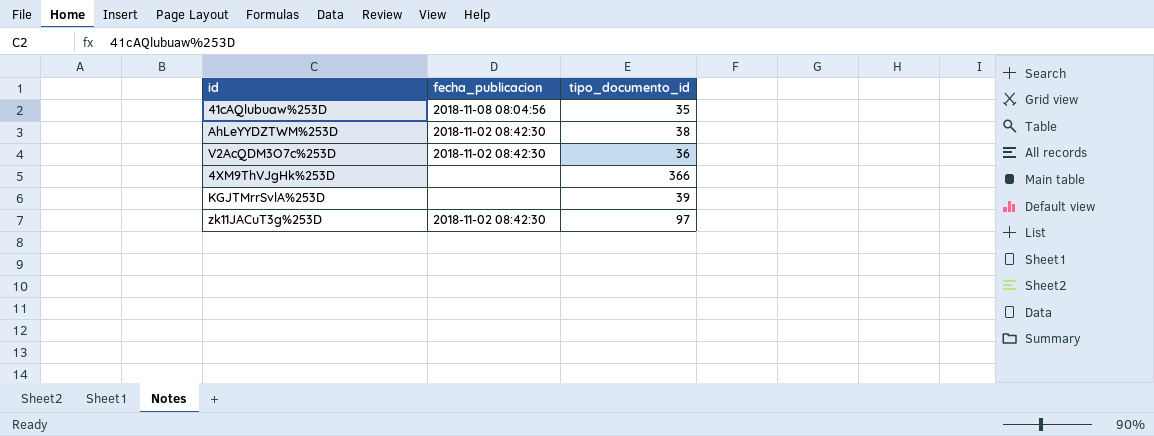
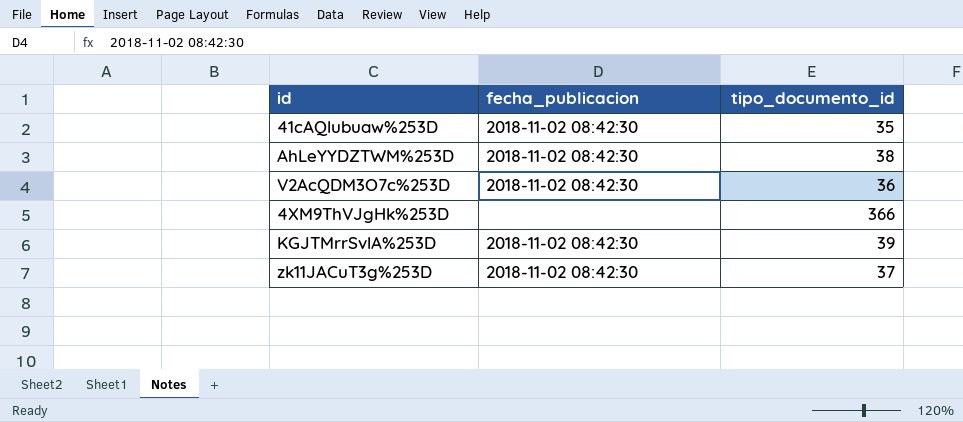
41cAQlubuaw%253D | fecha_publicacion: 2018-11-08 08:04:56 -> 2018-11-02 08:42:30
KGJTMrrSvlA%253D | fecha_publicacion: none -> 2018-11-02 08:42:30
zk11JACuT3g%253D | tipo_documento_id: 97 -> 37

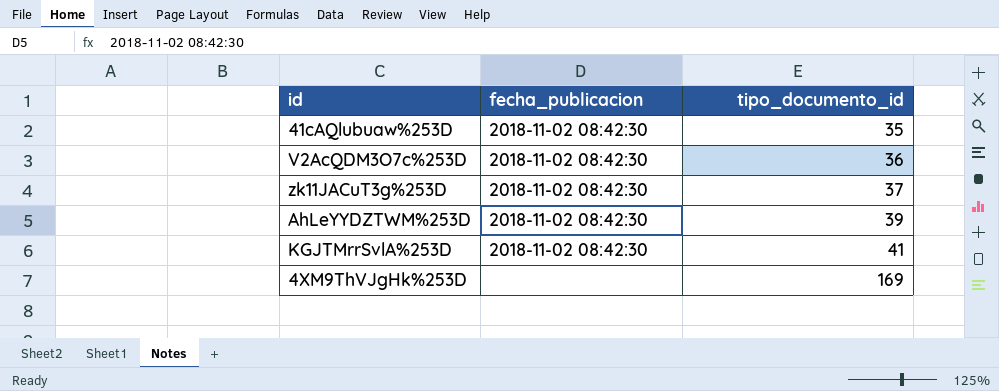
row order: none -> tipo_documento_id ascending
AhLeYYDZTWM%253D | tipo_documento_id: 38 -> 39
KGJTMrrSvlA%253D | tipo_documento_id: 39 -> 41
4XM9ThVJgHk%253D | tipo_documento_id: 366 -> 169

